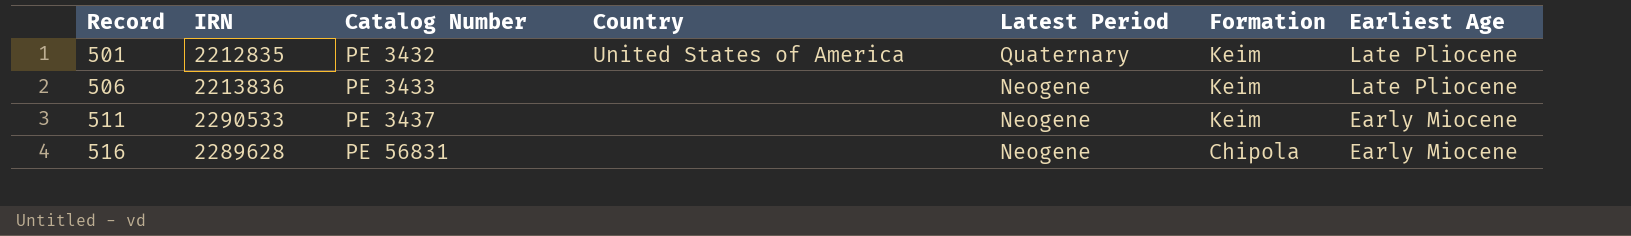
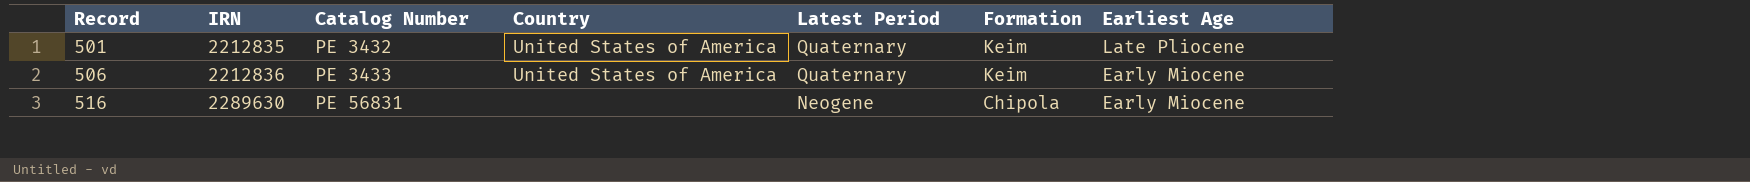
row 511: 2290533 | PE 3437 | none | Neogene | Keim | Early Miocene -> none
506 | IRN: 2213836 -> 2212836
506 | Country: none -> United States of America
506 | Latest Period: Neogene -> Quaternary
506 | Earliest Age: Late Pliocene -> Early Miocene
516 | IRN: 2289628 -> 2289630

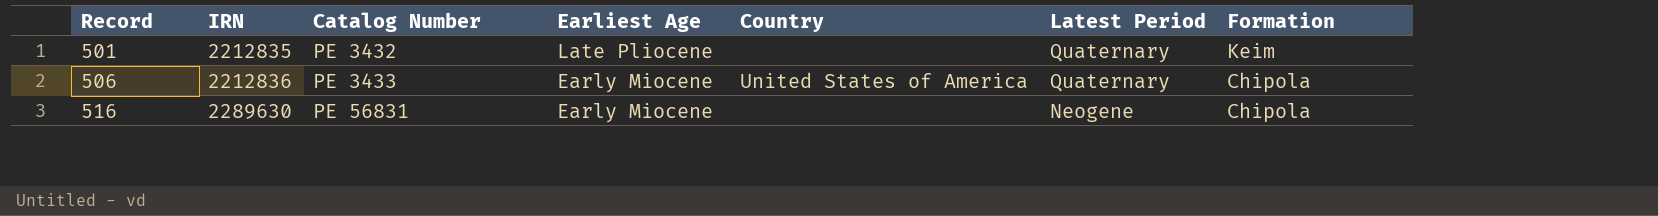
column Earliest Age | position: 7 -> 4
501 | Country: United States of America -> none
506 | Formation: Keim -> Chipola

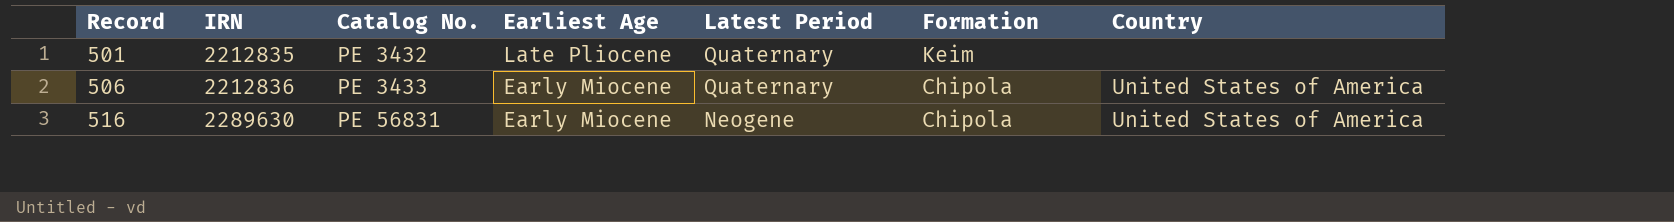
column name: Catalog Number -> Catalog No.
column Country | position: 5 -> 7
516 | Country: none -> United States of America

